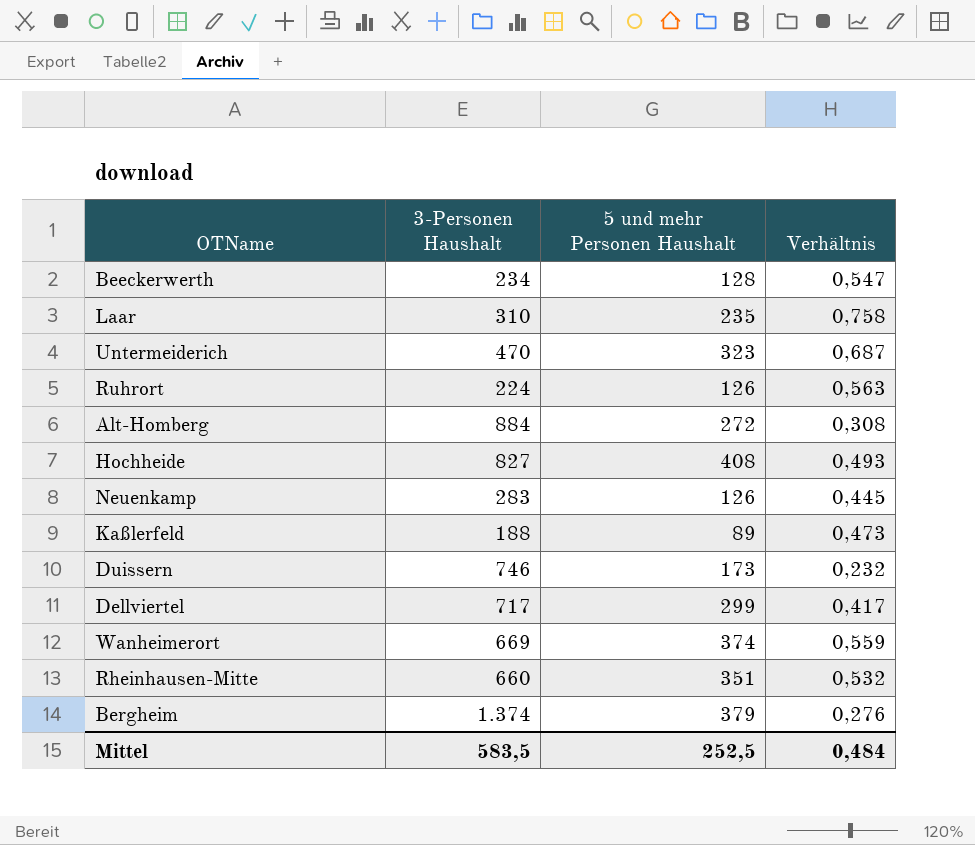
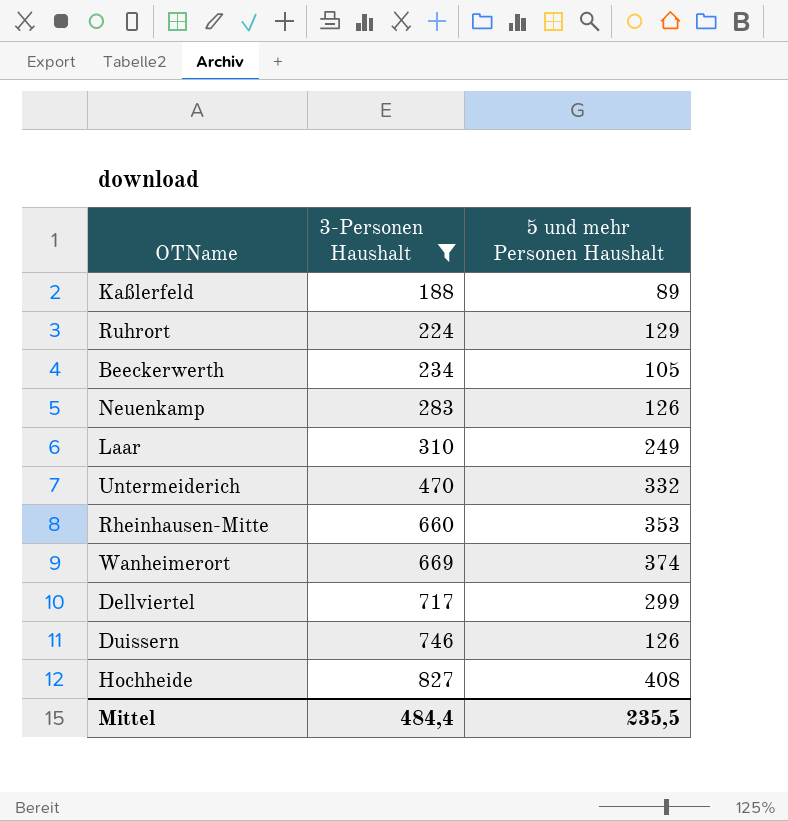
filter: none -> 3-Personen Haushalt <= 827
row order: none -> 3-Personen Haushalt ascending
column Verhältnis | formula: [5 und mehr Personen Haushalt] / [3-Personen Haushalt] -> none
Ruhrort | 5 und mehr Personen Haushalt: 126 -> 129
Beeckerwerth | 5 und mehr Personen Haushalt: 128 -> 105
Laar | 5 und mehr Personen Haushalt: 235 -> 249
Untermeiderich | 5 und mehr Personen Haushalt: 323 -> 332
Rheinhausen-Mitte | 5 und mehr Personen Haushalt: 351 -> 353
Duissern | 5 und mehr Personen Haushalt: 173 -> 126
Mittel | 3-Personen Haushalt: 583,5 -> 484,4
Mittel | 5 und mehr Personen Haushalt: 252,5 -> 235,5

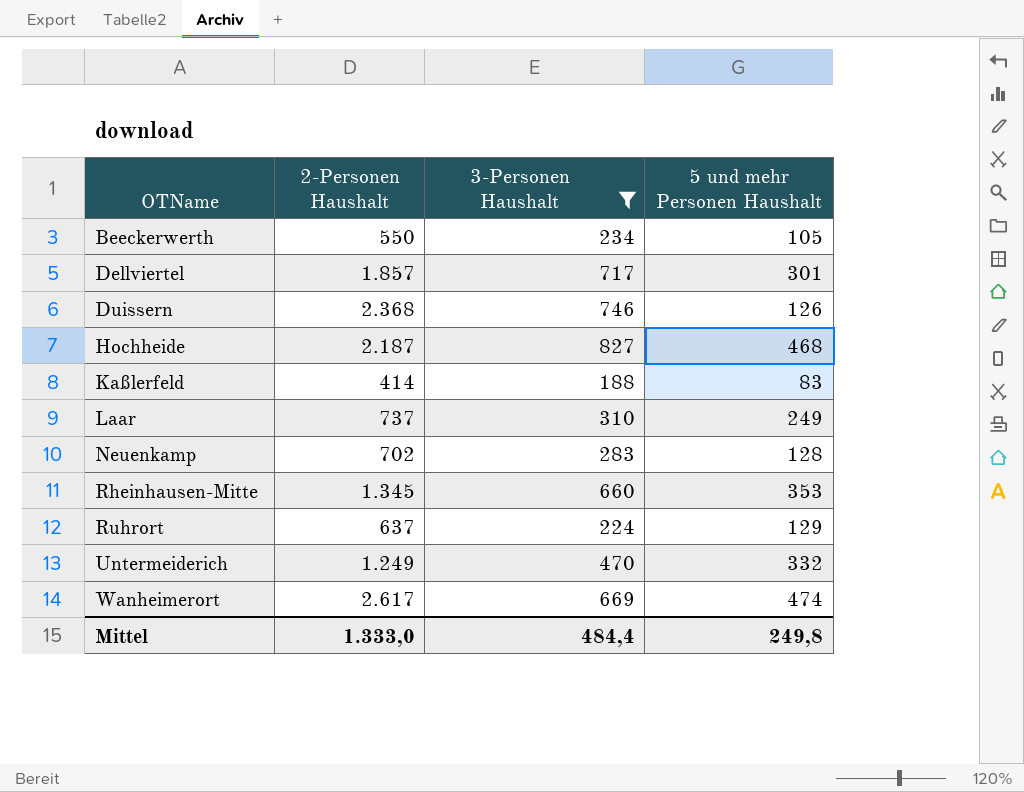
row order: 3-Personen Haushalt ascending -> OTName ascending
column 2-Personen Haushalt | position: none -> 2
Dellviertel | 5 und mehr Personen Haushalt: 299 -> 301
Hochheide | 5 und mehr Personen Haushalt: 408 -> 468
Kaßlerfeld | 5 und mehr Personen Haushalt: 89 -> 83
Neuenkamp | 5 und mehr Personen Haushalt: 126 -> 128
Wanheimerort | 5 und mehr Personen Haushalt: 374 -> 474
Mittel | 5 und mehr Personen Haushalt: 235,5 -> 249,8

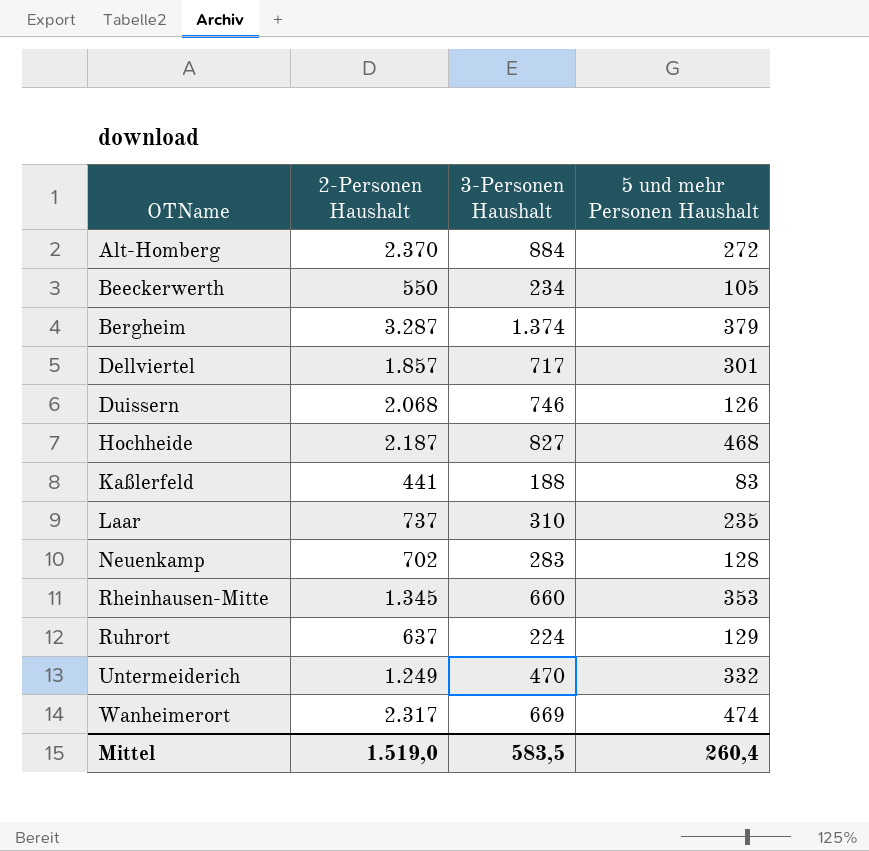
filter: 3-Personen Haushalt <= 827 -> none
Duissern | 2-Personen Haushalt: 2.368 -> 2.068
Kaßlerfeld | 2-Personen Haushalt: 414 -> 441
Laar | 5 und mehr Personen Haushalt: 249 -> 235
Wanheimerort | 2-Personen Haushalt: 2.617 -> 2.317
Mittel | 2-Personen Haushalt: 1.333,0 -> 1.519,0
Mittel | 3-Personen Haushalt: 484,4 -> 583,5
Mittel | 5 und mehr Personen Haushalt: 249,8 -> 260,4

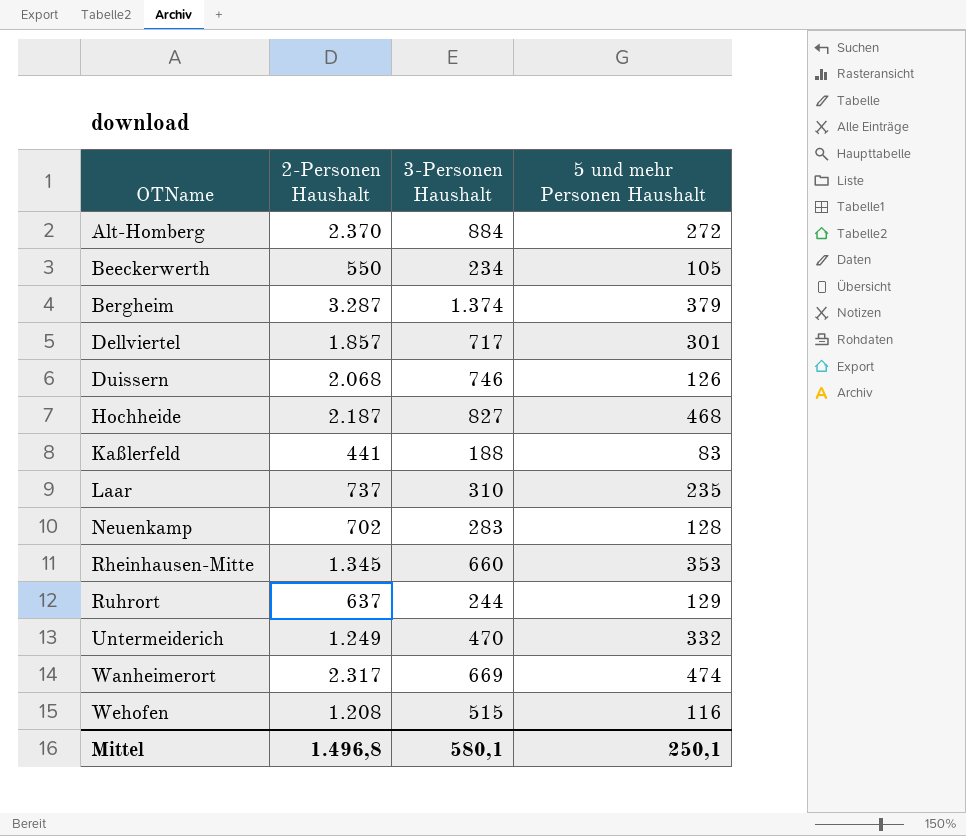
Ruhrort | 3-Personen Haushalt: 224 -> 244
row Wehofen: none -> 1.208 | 515 | 116
Mittel | 2-Personen Haushalt: 1.519,0 -> 1.496,8
Mittel | 3-Personen Haushalt: 583,5 -> 580,1
Mittel | 5 und mehr Personen Haushalt: 260,4 -> 250,1

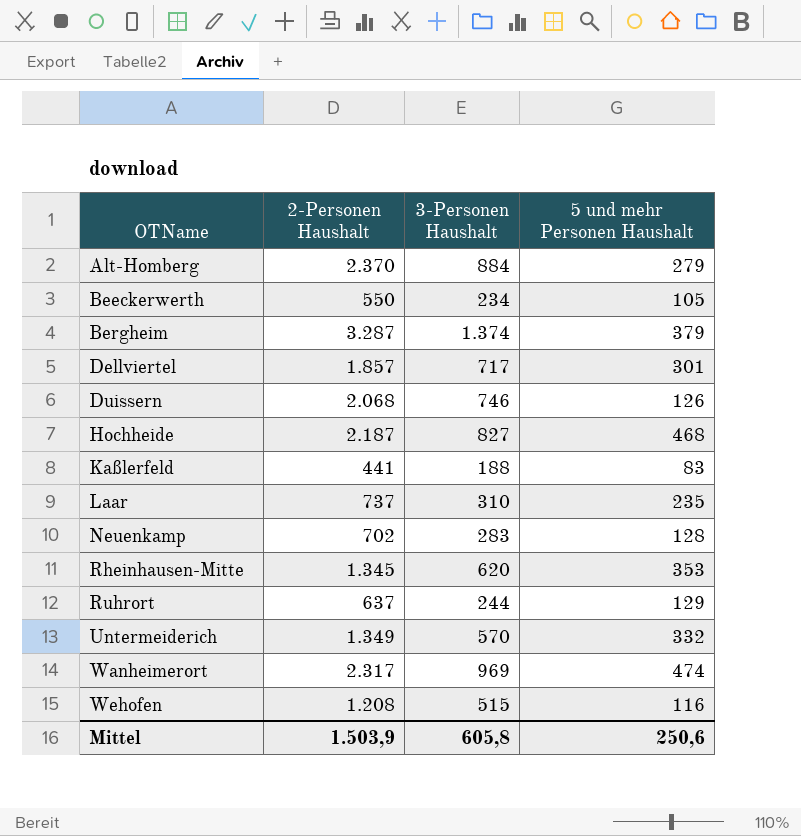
Alt-Homberg | 5 und mehr Personen Haushalt: 272 -> 279
Rheinhausen-Mitte | 3-Personen Haushalt: 660 -> 620
Untermeiderich | 2-Personen Haushalt: 1.249 -> 1.349
Untermeiderich | 3-Personen Haushalt: 470 -> 570
Wanheimerort | 3-Personen Haushalt: 669 -> 969
Mittel | 2-Personen Haushalt: 1.496,8 -> 1.503,9
Mittel | 3-Personen Haushalt: 580,1 -> 605,8
Mittel | 5 und mehr Personen Haushalt: 250,1 -> 250,6

